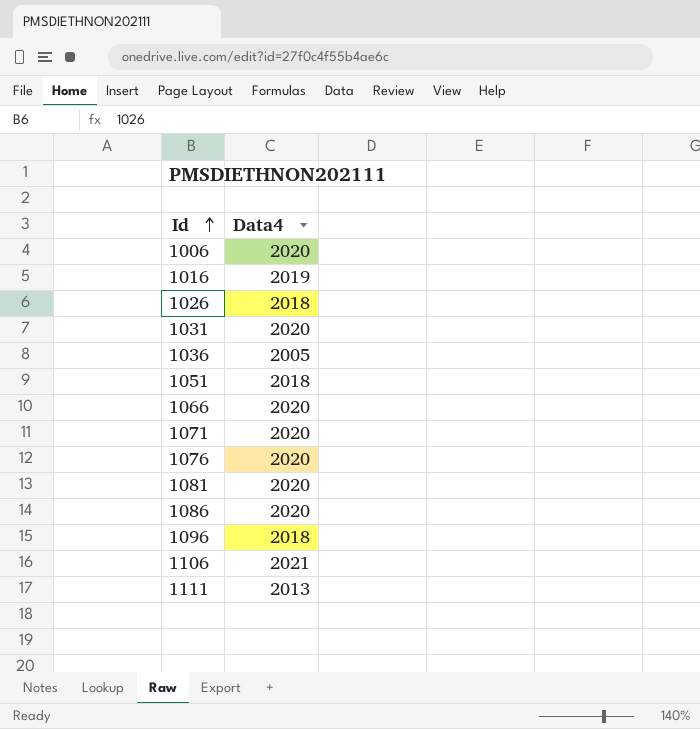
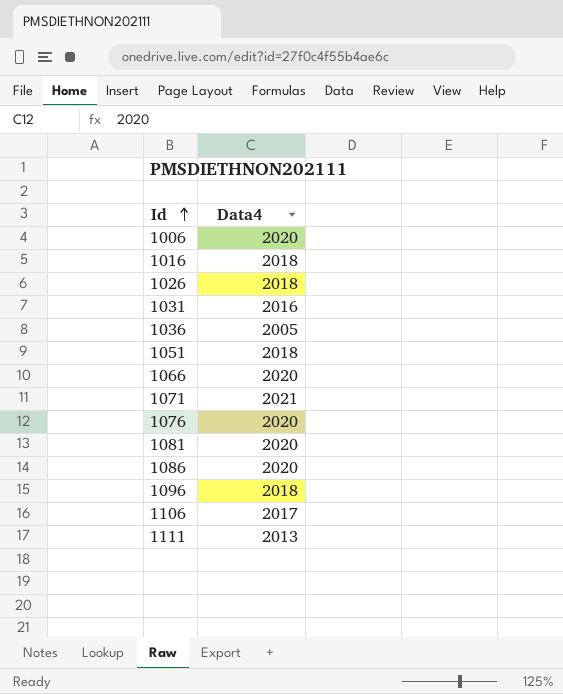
1016 | Data4: 2019 -> 2018
1031 | Data4: 2020 -> 2016
1071 | Data4: 2020 -> 2021
1106 | Data4: 2021 -> 2017

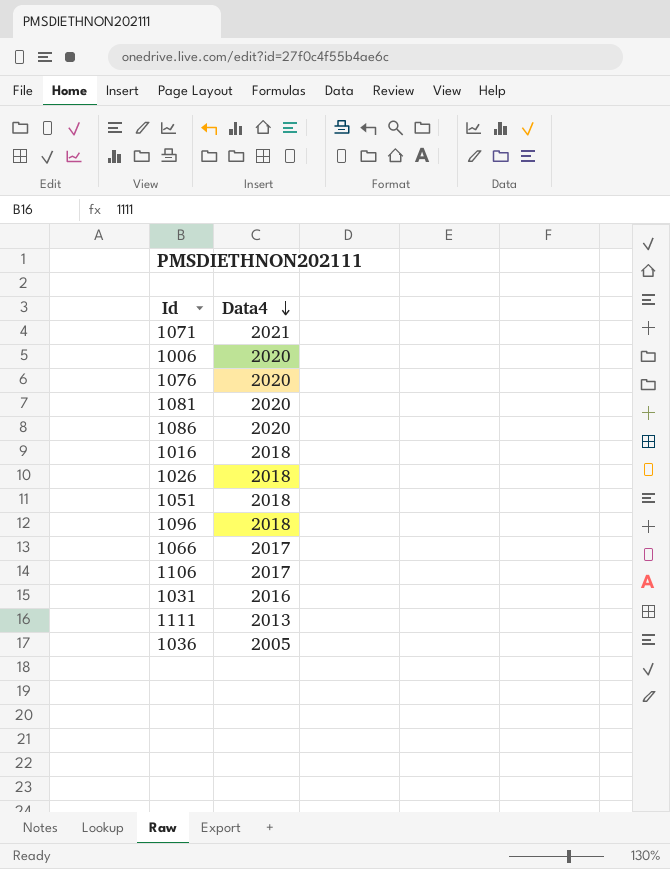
row order: Id ascending -> Data4 descending
1066 | Data4: 2020 -> 2017

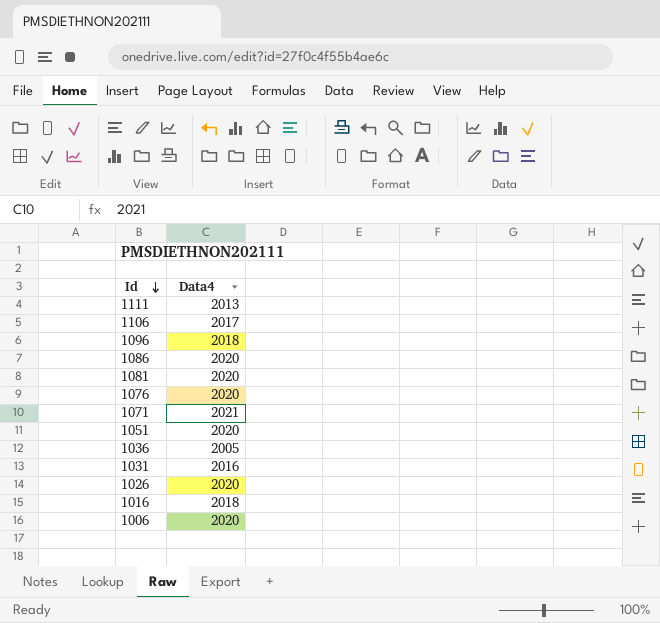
row order: Data4 descending -> Id descending
row 1066: 2017 -> none
1051 | Data4: 2018 -> 2020
1026 | Data4: 2018 -> 2020

